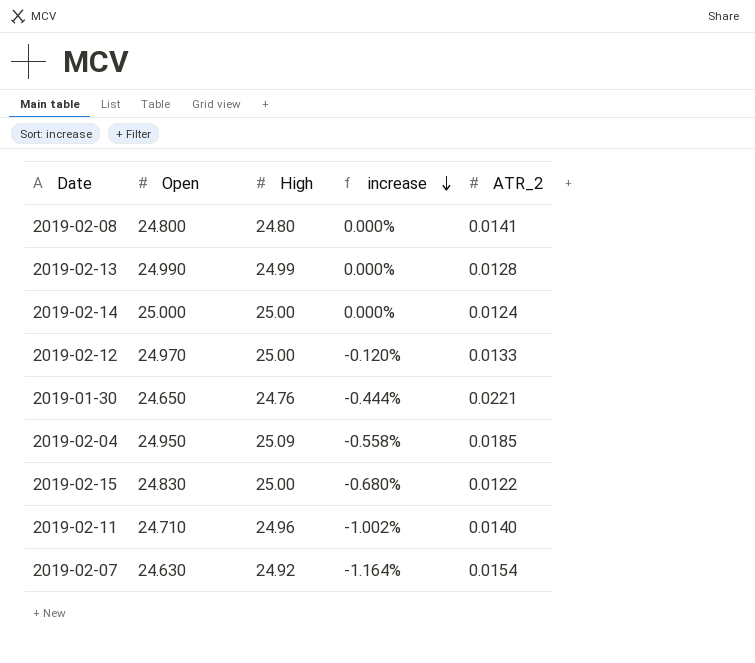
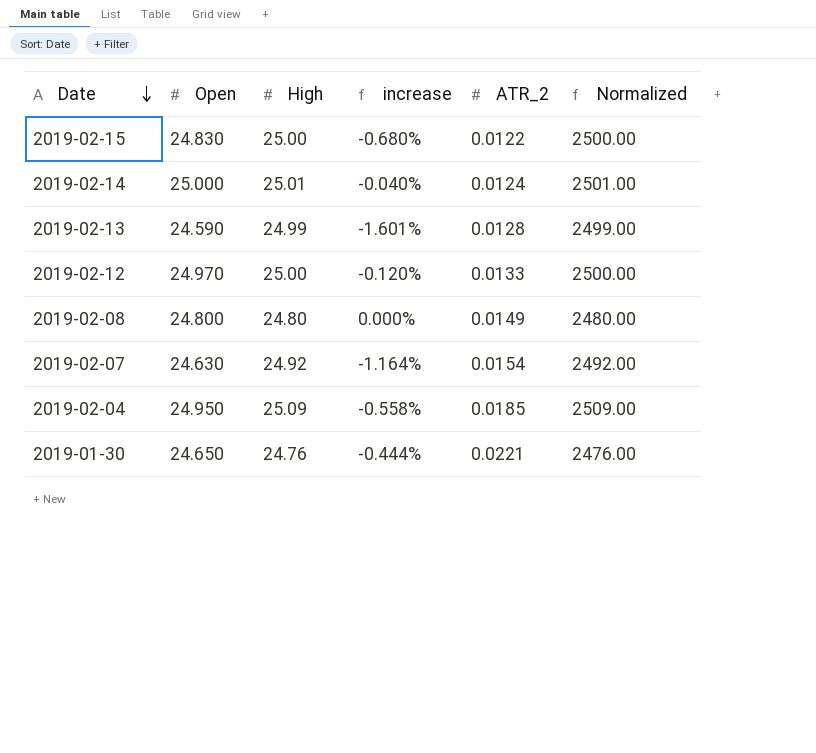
row order: increase descending -> Date descending
column Normalized | formula: none -> [High] * 100
row 2019-02-11: 24.710 | 24.96 | -1.002% | 0.0140 -> none
2019-02-14 | High: 25.00 -> 25.01
2019-02-14 | increase: 0.000% -> -0.040%
2019-02-13 | Open: 24.990 -> 24.590
2019-02-13 | increase: 0.000% -> -1.601%
2019-02-08 | ATR_2: 0.0141 -> 0.0149

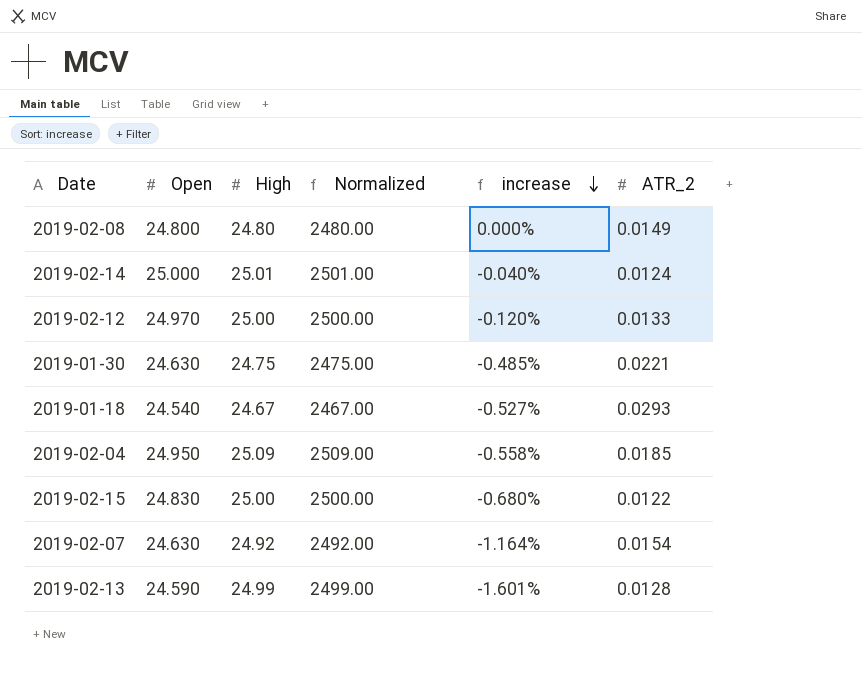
row order: Date descending -> increase descending
column Normalized | position: 6 -> 4
2019-01-30 | Open: 24.650 -> 24.630
2019-01-30 | High: 24.76 -> 24.75
2019-01-30 | Normalized: 2476.00 -> 2475.00
2019-01-30 | increase: -0.444% -> -0.485%
row 2019-01-18: none -> 24.540 | 24.67 | 2467.00 | -0.527% | 0.0293

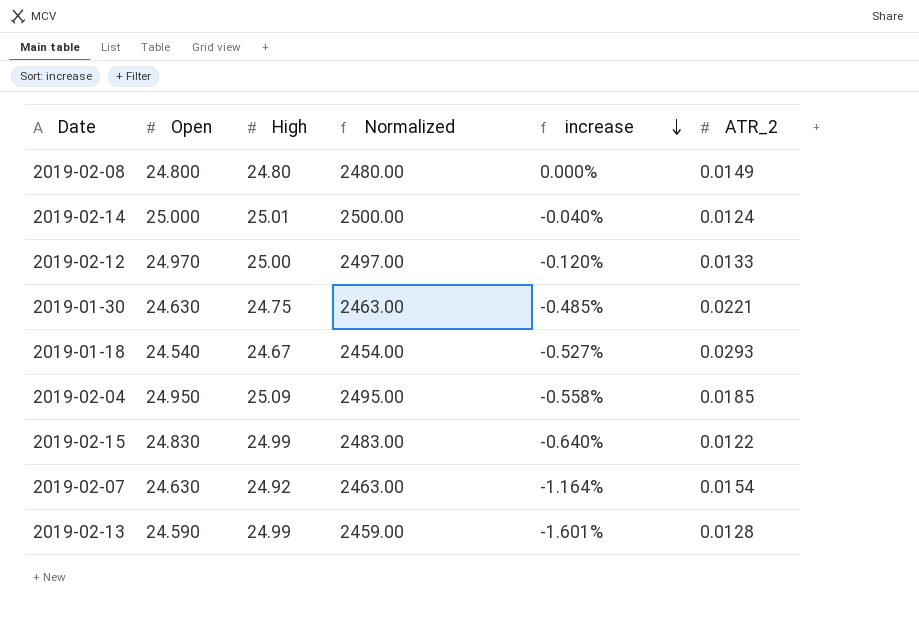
column Normalized | formula: [High] * 100 -> [Open] * 100
2019-02-15 | High: 25.00 -> 24.99
2019-02-15 | increase: -0.680% -> -0.640%

